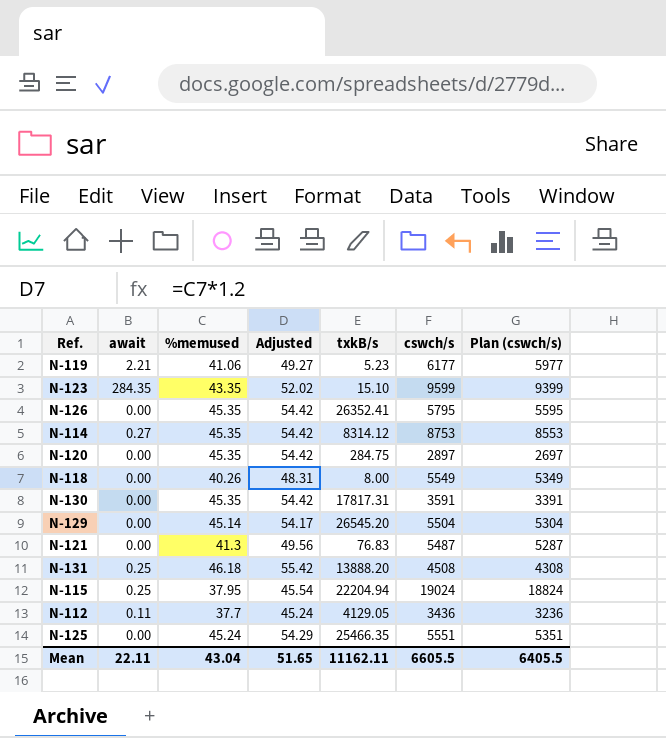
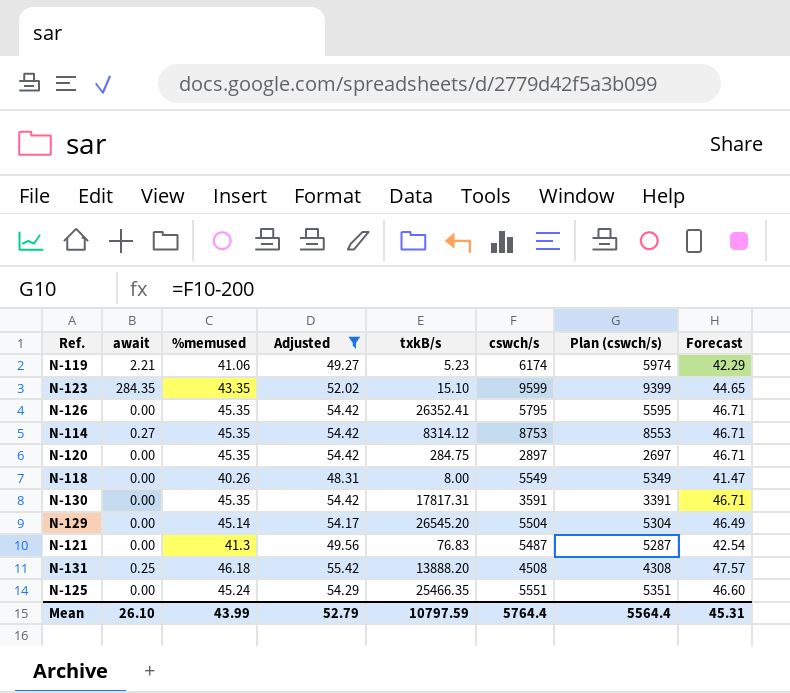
filter: none -> Adjusted >= 48.31
column Forecast | formula: none -> [%memused] * 1.03
N-119 | cswch/s: 6177 -> 6174
N-119 | Plan (cswch/s): 5977 -> 5974
Mean | await: 22.11 -> 26.10
Mean | %memused: 43.04 -> 43.99
Mean | Adjusted: 51.65 -> 52.79
Mean | txkB/s: 11162.11 -> 10797.59
Mean | cswch/s: 6605.5 -> 5764.4
Mean | Plan (cswch/s): 6405.5 -> 5564.4

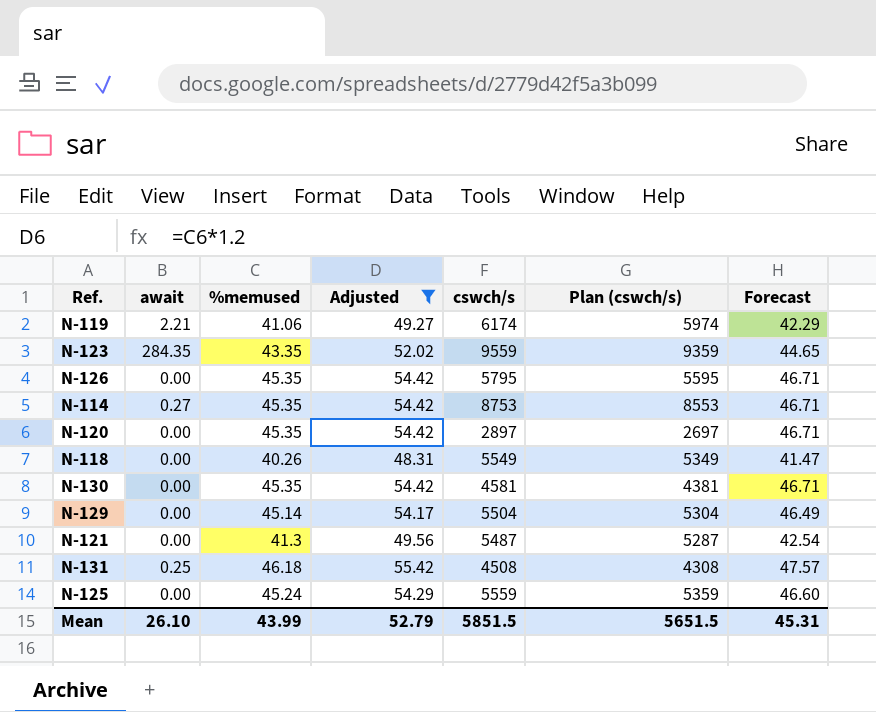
column txkB/s | position: 5 -> none
N-123 | cswch/s: 9599 -> 9559
N-123 | Plan (cswch/s): 9399 -> 9359
N-130 | cswch/s: 3591 -> 4581
N-130 | Plan (cswch/s): 3391 -> 4381
N-125 | cswch/s: 5551 -> 5559
N-125 | Plan (cswch/s): 5351 -> 5359
Mean | cswch/s: 5764.4 -> 5851.5
Mean | Plan (cswch/s): 5564.4 -> 5651.5

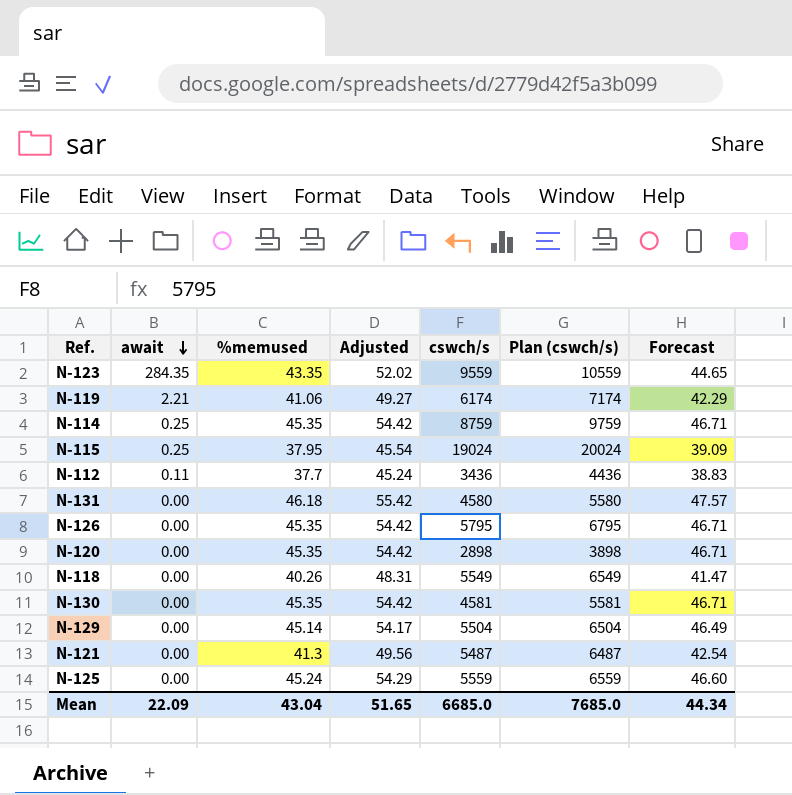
filter: Adjusted >= 48.31 -> none
row order: none -> await descending
column Plan (cswch/s) | formula: [cswch/s] - 200 -> [cswch/s] + 1000
N-114 | await: 0.27 -> 0.25
N-114 | cswch/s: 8753 -> 8759
N-131 | await: 0.25 -> 0.00
N-131 | cswch/s: 4508 -> 4580
N-120 | cswch/s: 2897 -> 2898
Mean | await: 26.10 -> 22.09
Mean | %memused: 43.99 -> 43.04
Mean | Adjusted: 52.79 -> 51.65
Mean | cswch/s: 5851.5 -> 6685.0
Mean | Plan (cswch/s): 5651.5 -> 7685.0
Mean | Forecast: 45.31 -> 44.34

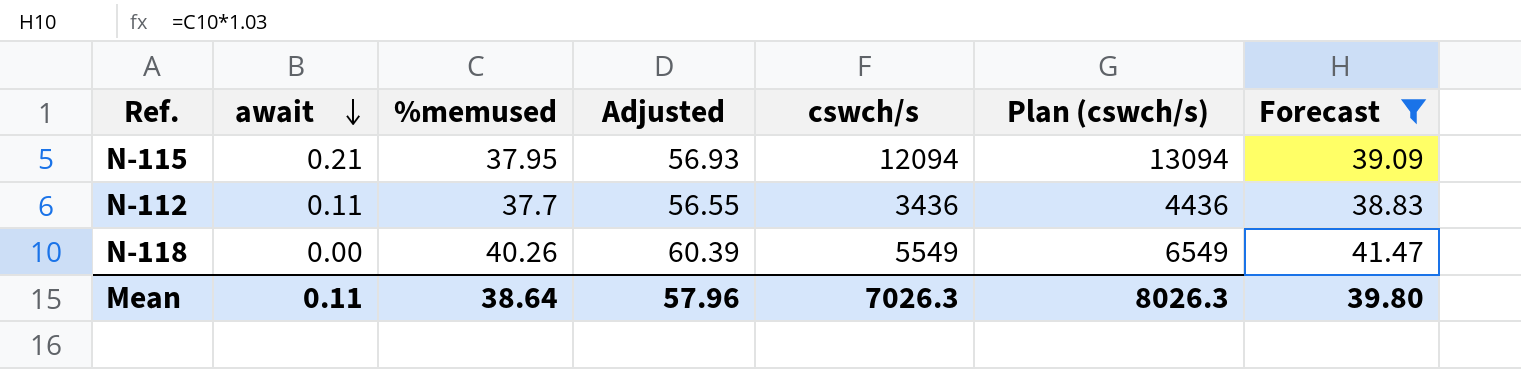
filter: none -> Forecast <= 41.47
column Adjusted | formula: [%memused] * 1.2 -> [%memused] * 1.5
N-115 | await: 0.25 -> 0.21
N-115 | cswch/s: 19024 -> 12094
N-115 | Plan (cswch/s): 20024 -> 13094
Mean | await: 22.09 -> 0.11
Mean | %memused: 43.04 -> 38.64
Mean | Adjusted: 51.65 -> 57.96
Mean | cswch/s: 6685.0 -> 7026.3
Mean | Plan (cswch/s): 7685.0 -> 8026.3
Mean | Forecast: 44.34 -> 39.80

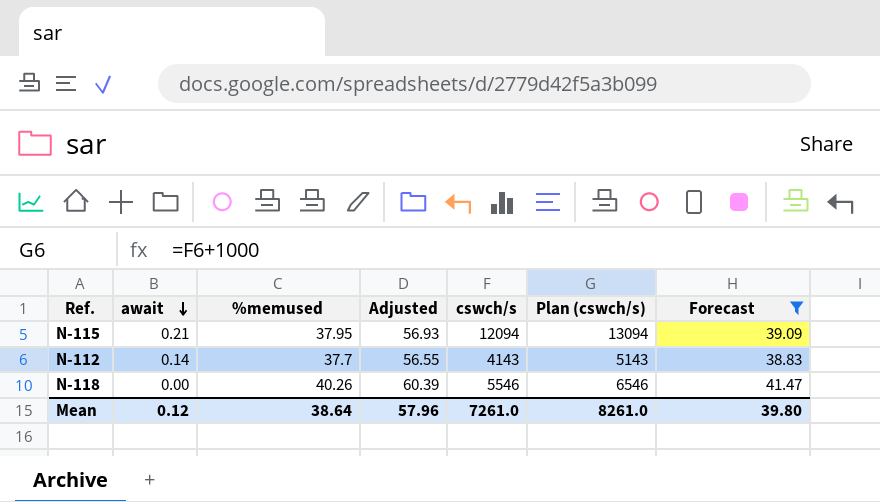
N-112 | await: 0.11 -> 0.14
N-112 | cswch/s: 3436 -> 4143
N-112 | Plan (cswch/s): 4436 -> 5143
N-118 | cswch/s: 5549 -> 5546
N-118 | Plan (cswch/s): 6549 -> 6546
Mean | await: 0.11 -> 0.12
Mean | cswch/s: 7026.3 -> 7261.0
Mean | Plan (cswch/s): 8026.3 -> 8261.0

